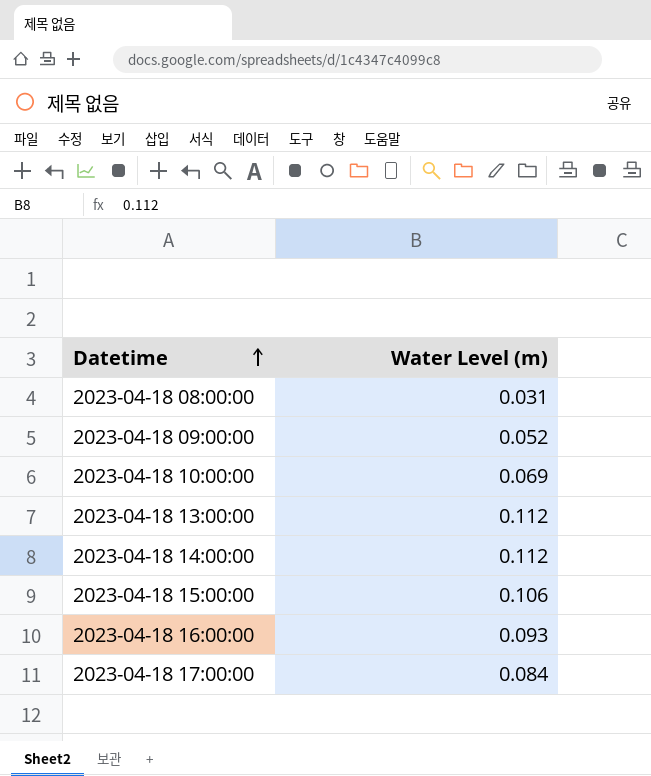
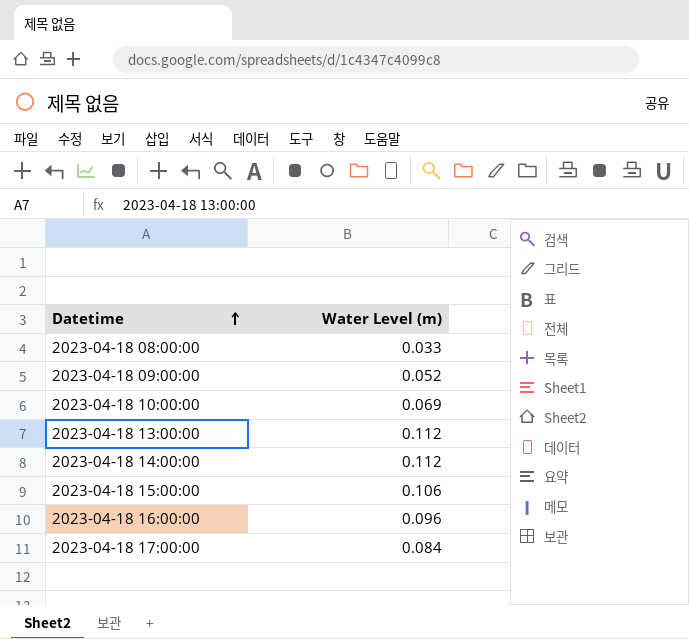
2023-04-18 08:00:00 | Water Level (m): 0.031 -> 0.033
2023-04-18 16:00:00 | Water Level (m): 0.093 -> 0.096

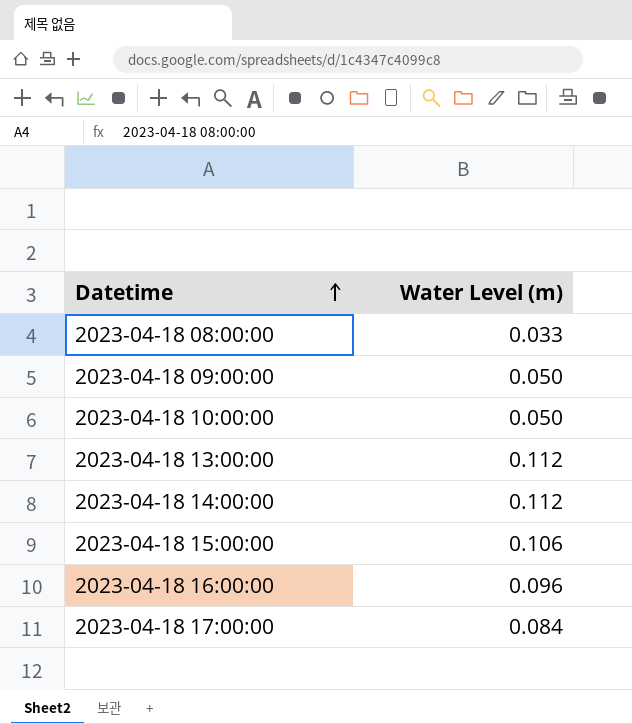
2023-04-18 09:00:00 | Water Level (m): 0.052 -> 0.050
2023-04-18 10:00:00 | Water Level (m): 0.069 -> 0.050

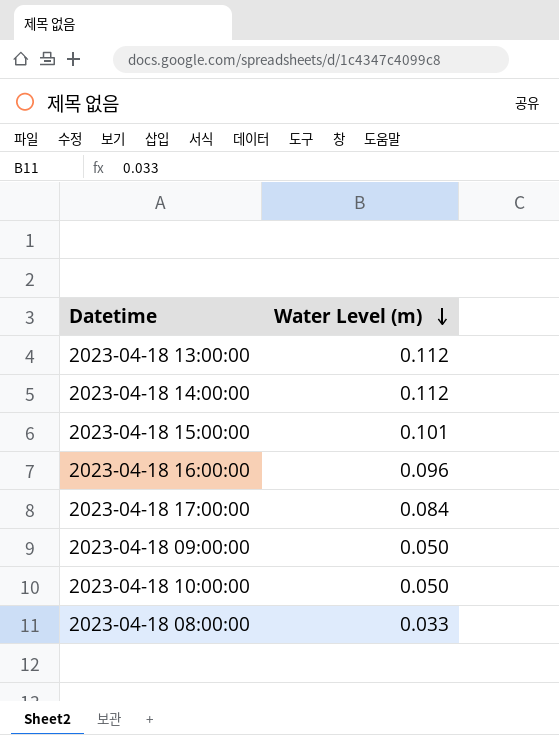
row order: Datetime ascending -> Water Level (m) descending
2023-04-18 15:00:00 | Water Level (m): 0.106 -> 0.101

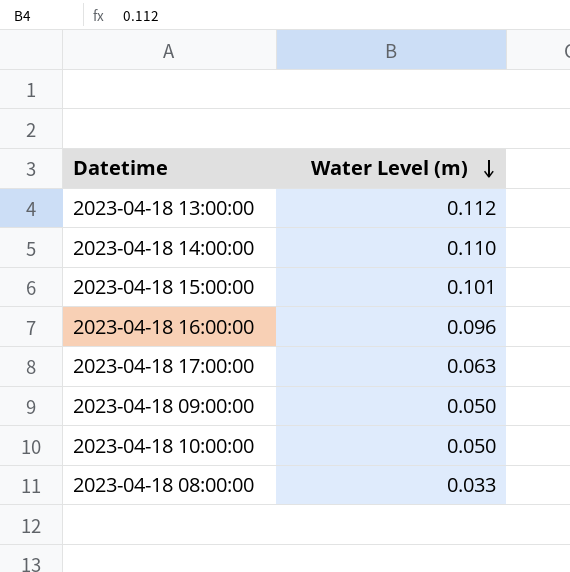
2023-04-18 14:00:00 | Water Level (m): 0.112 -> 0.110
2023-04-18 17:00:00 | Water Level (m): 0.084 -> 0.063

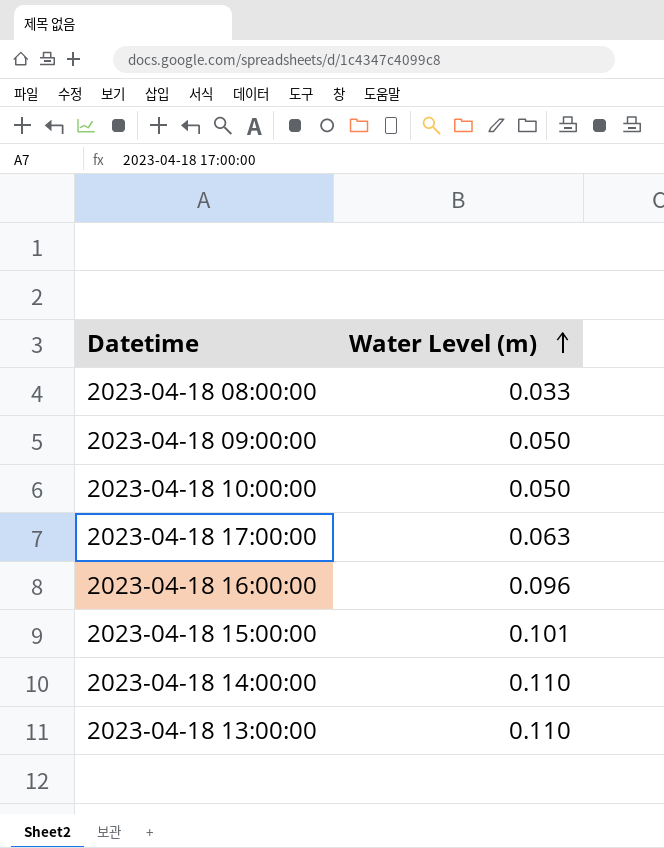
row order: Water Level (m) descending -> Water Level (m) ascending
2023-04-18 13:00:00 | Water Level (m): 0.112 -> 0.110

